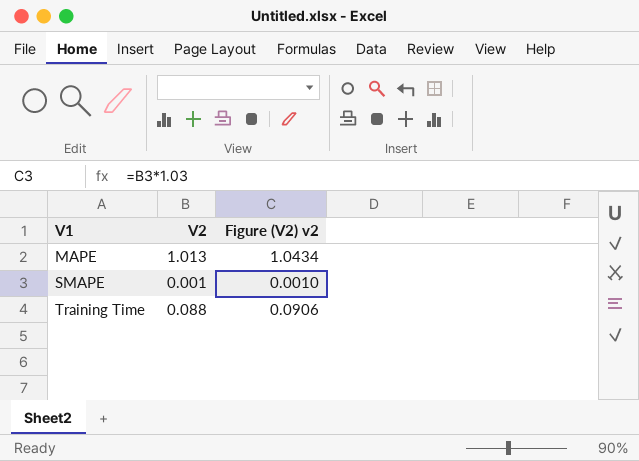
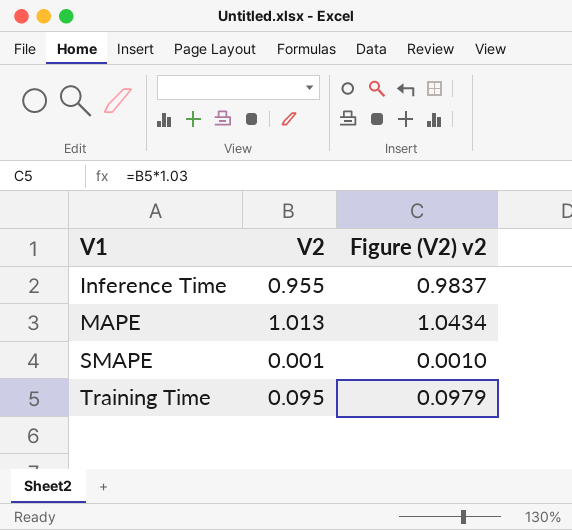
row Inference Time: none -> 0.955 | 0.9837
Training Time | V2: 0.088 -> 0.095
Training Time | Figure (V2) v2: 0.0906 -> 0.0979

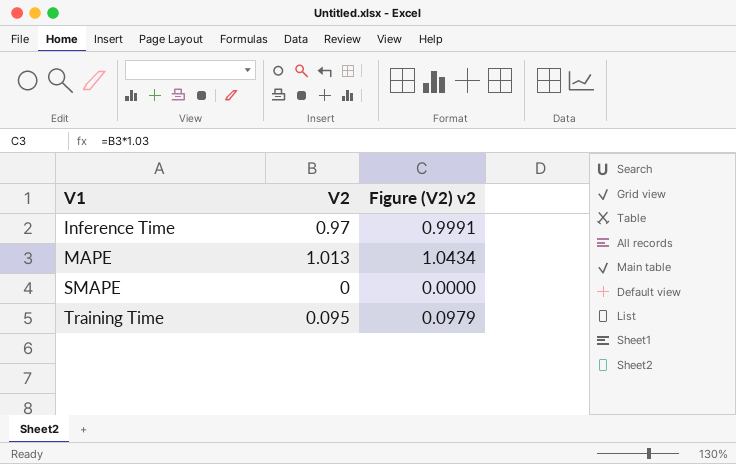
Inference Time | V2: 0.955 -> 0.97
Inference Time | Figure (V2) v2: 0.9837 -> 0.9991
SMAPE | V2: 0.001 -> 0
SMAPE | Figure (V2) v2: 0.0010 -> 0.0000

